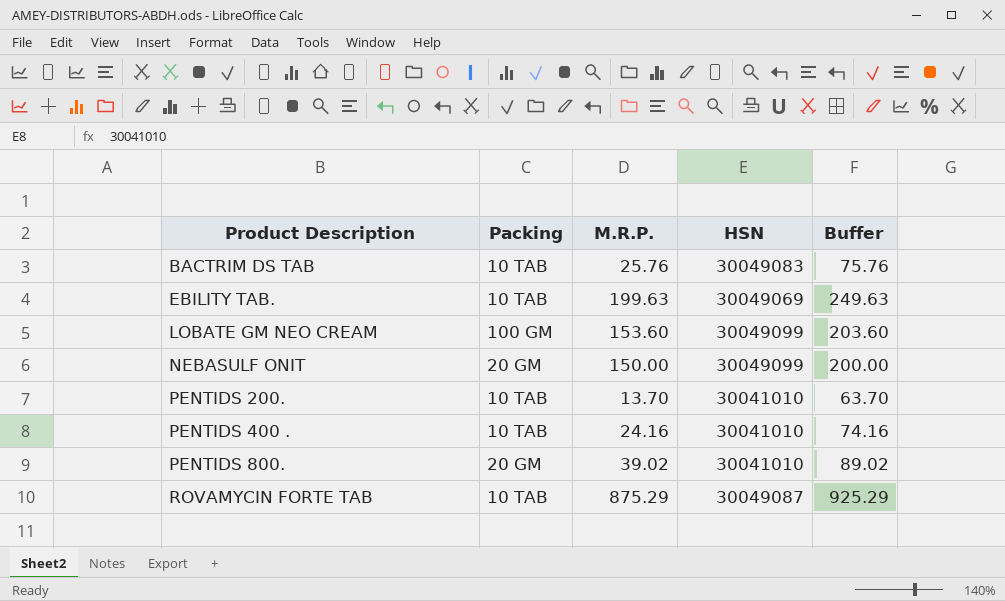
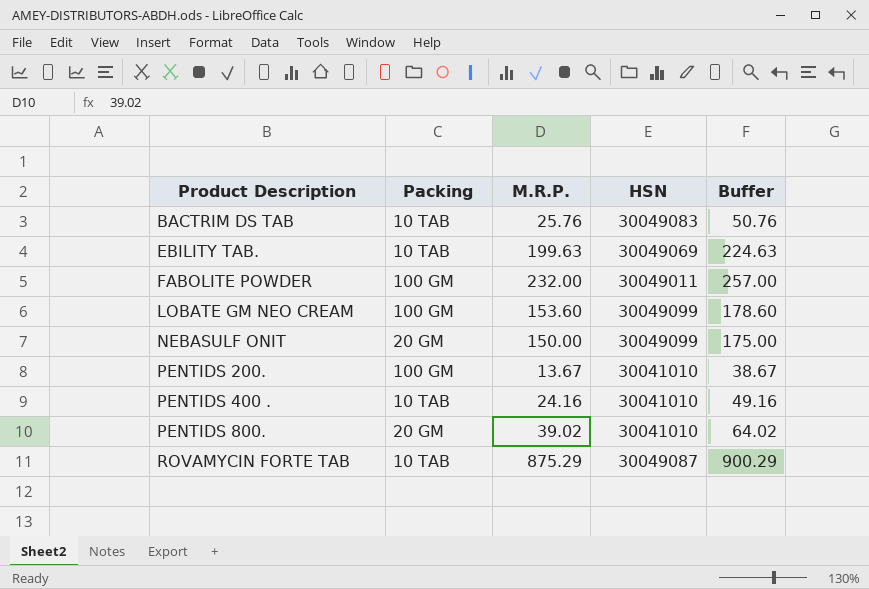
column Buffer | formula: [M.R.P.] + 50 -> [M.R.P.] + 25
row FABOLITE POWDER: none -> 100 GM | 232.00 | 30049011 | 257.00
PENTIDS 200. | Packing: 10 TAB -> 100 GM
PENTIDS 200. | M.R.P.: 13.70 -> 13.67

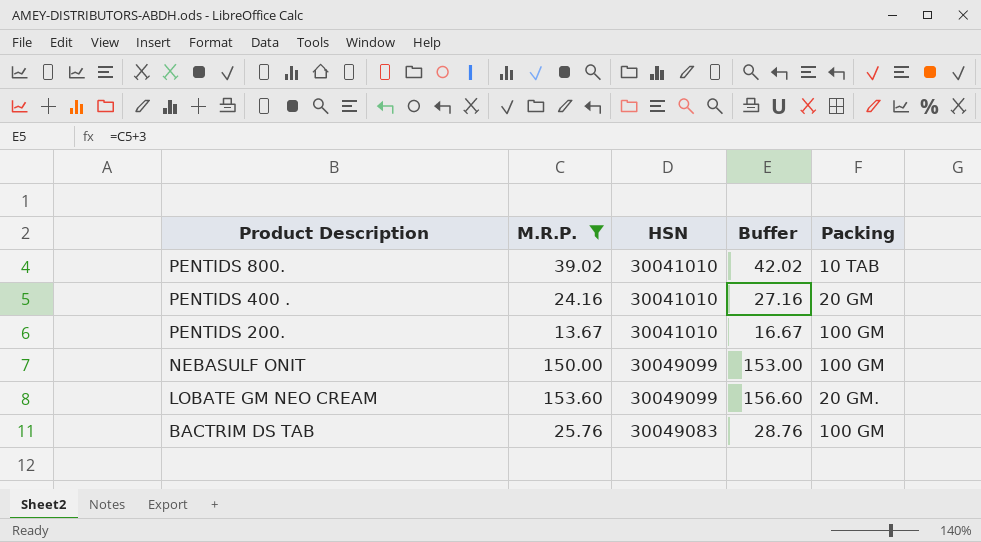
filter: none -> M.R.P. <= 153.60
row order: Product Description ascending -> Product Description descending
column Buffer | formula: [M.R.P.] + 25 -> [M.R.P.] + 3
column Packing | position: 2 -> 5
PENTIDS 800. | Packing: 20 GM -> 10 TAB
PENTIDS 400 . | Packing: 10 TAB -> 20 GM
NEBASULF ONIT | Packing: 20 GM -> 100 GM
LOBATE GM NEO CREAM | Packing: 100 GM -> 20 GM.
BACTRIM DS TAB | Packing: 10 TAB -> 100 GM

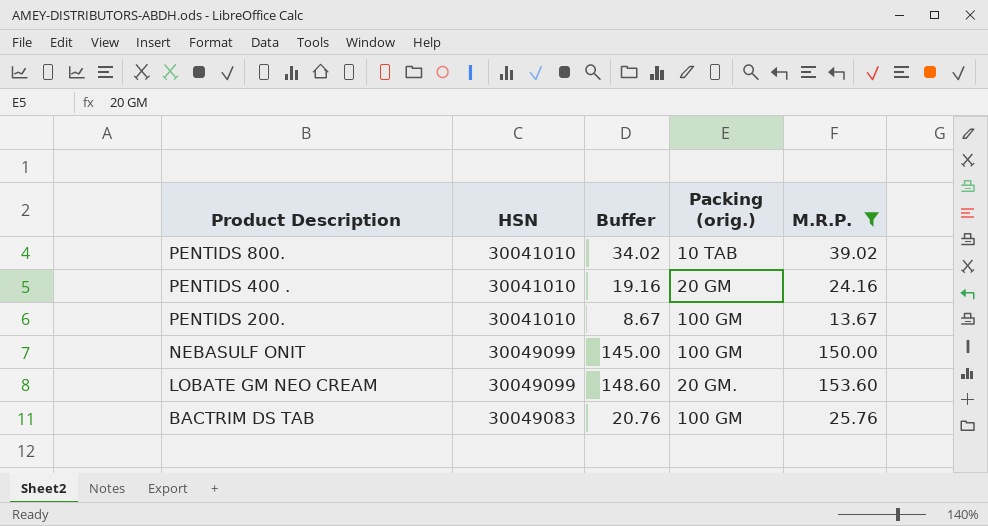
column Buffer | formula: [M.R.P.] + 3 -> [M.R.P.] - 5
column name: Packing -> Packing (orig.)
column M.R.P. | position: 2 -> 5

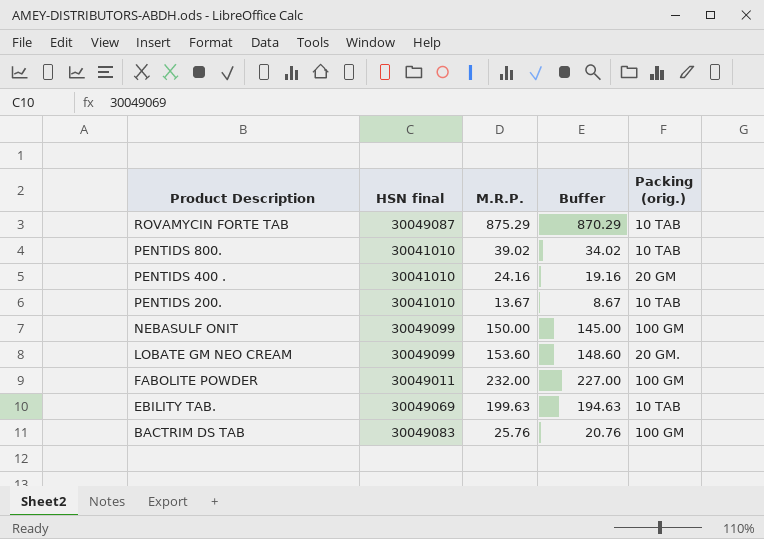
filter: M.R.P. <= 153.60 -> none
column name: HSN -> HSN final
column M.R.P. | position: 5 -> 3
PENTIDS 200. | Packing (orig.): 100 GM -> 10 TAB

